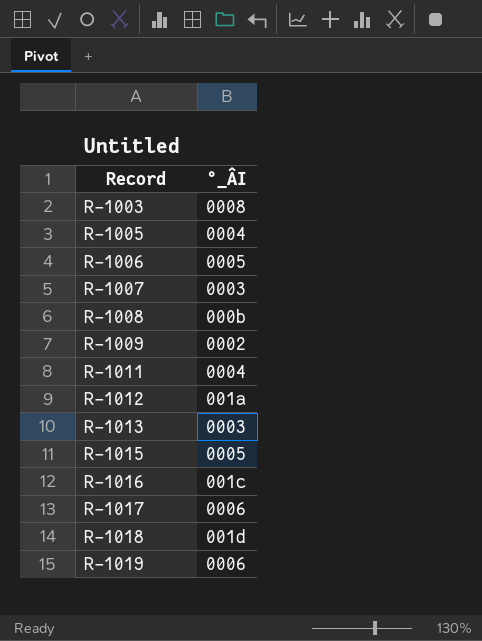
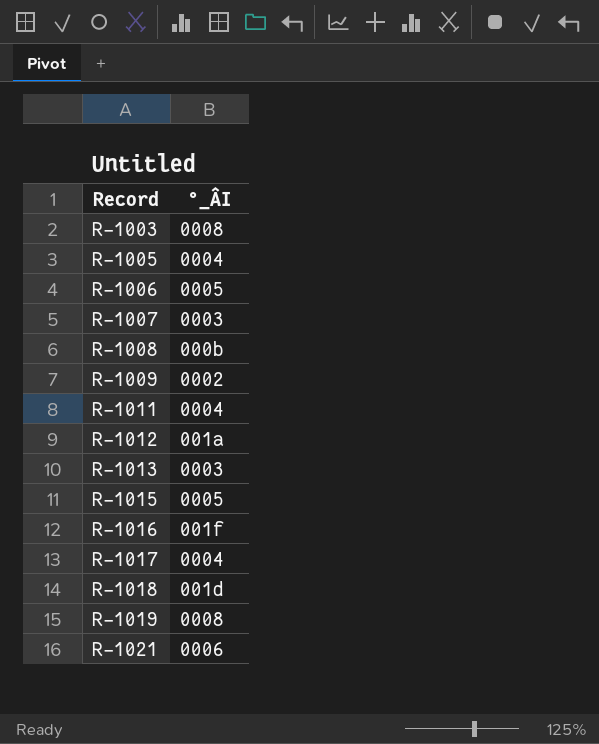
R-1016 | °_ÂI: 001c -> 001f
R-1017 | °_ÂI: 0006 -> 0004
R-1019 | °_ÂI: 0006 -> 0008
row R-1021: none -> 0006

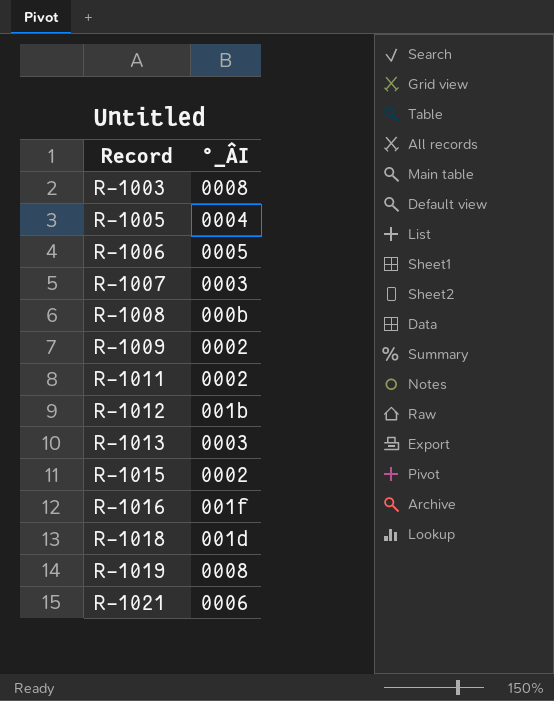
row R-1017: 0004 -> none
R-1011 | °_ÂI: 0004 -> 0002
R-1012 | °_ÂI: 001a -> 001b
R-1015 | °_ÂI: 0005 -> 0002

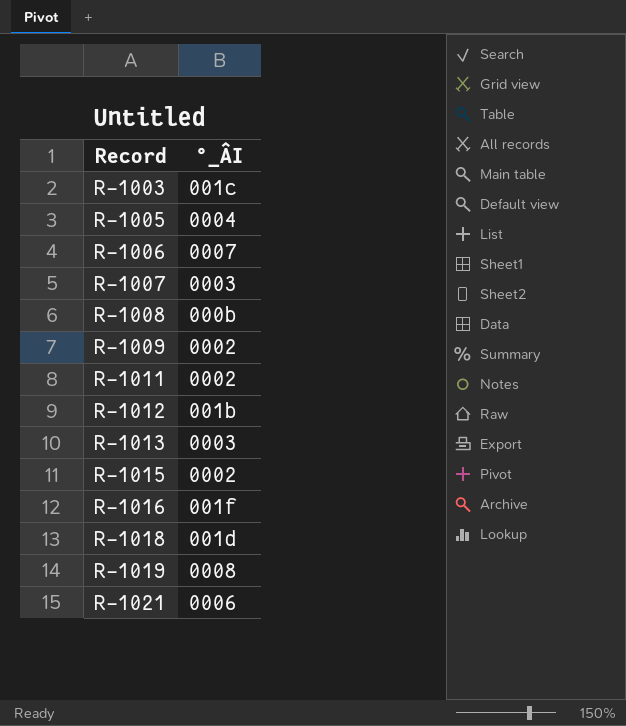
R-1003 | °_ÂI: 0008 -> 001c
R-1006 | °_ÂI: 0005 -> 0007

